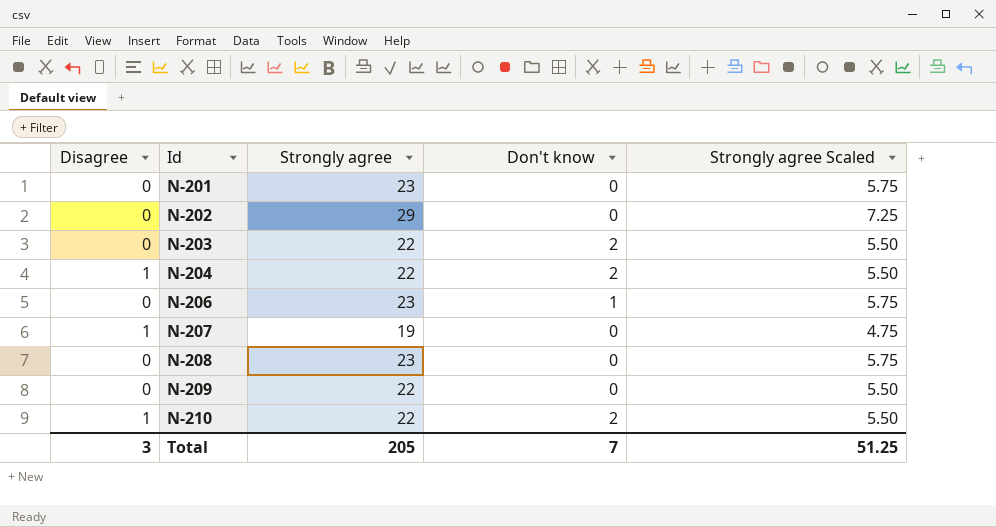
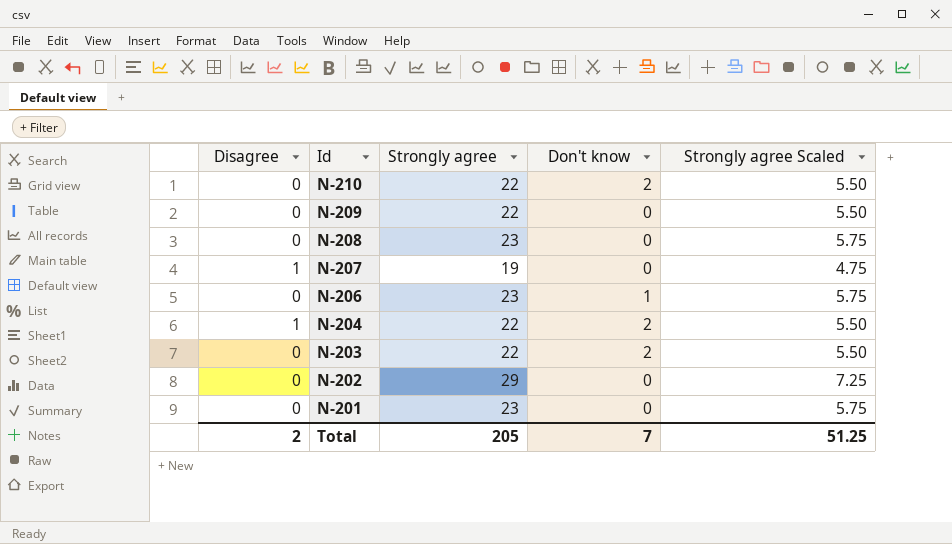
row order: Id ascending -> Id descending
N-210 | Disagree: 1 -> 0
Total | Disagree: 3 -> 2

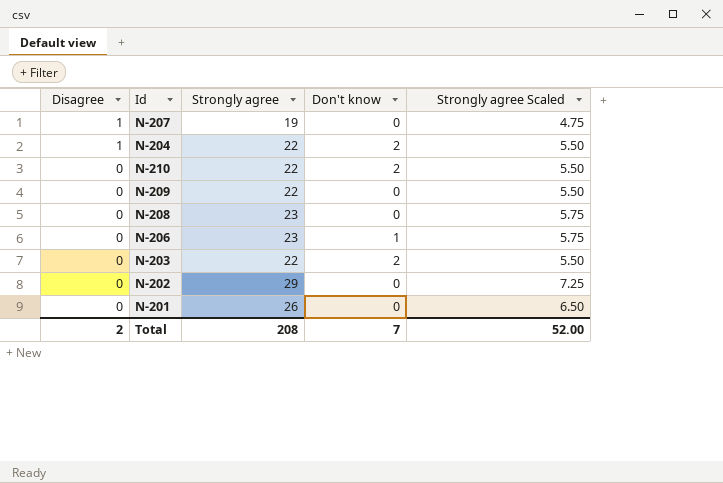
row order: Id descending -> Disagree descending
N-201 | Strongly agree: 23 -> 26
N-201 | Strongly agree Scaled: 5.75 -> 6.50
Total | Strongly agree: 205 -> 208
Total | Strongly agree Scaled: 51.25 -> 52.00

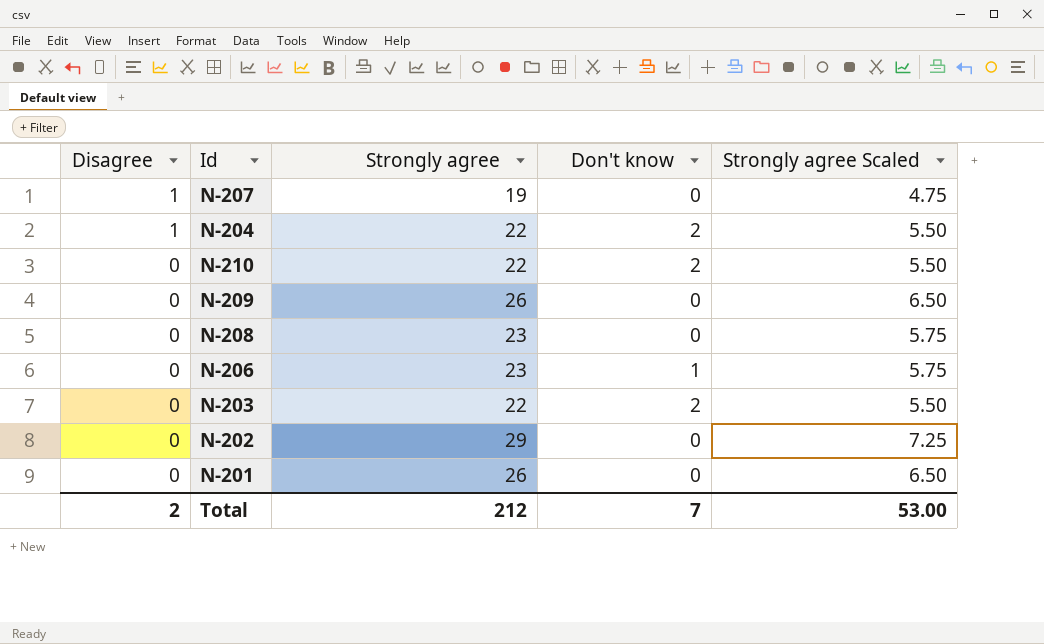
N-209 | Strongly agree: 22 -> 26
N-209 | Strongly agree Scaled: 5.50 -> 6.50
Total | Strongly agree: 208 -> 212
Total | Strongly agree Scaled: 52.00 -> 53.00

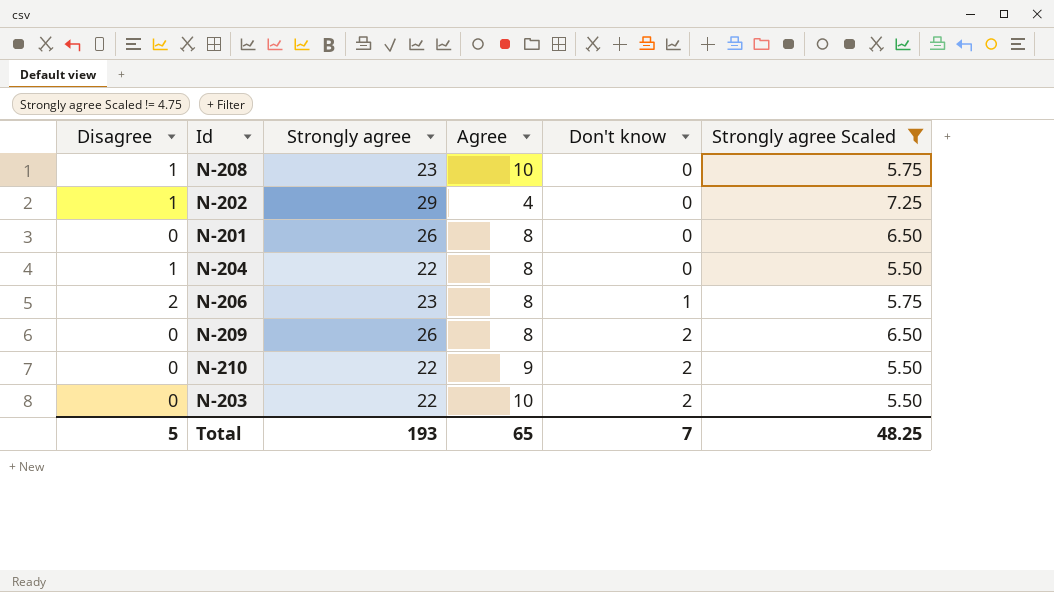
filter: none -> Strongly agree Scaled != 4.75
row order: Disagree descending -> Don't know ascending
column Agree | position: none -> 4
N-208 | Disagree: 0 -> 1
N-202 | Disagree: 0 -> 1
N-204 | Don't know: 2 -> 0
N-206 | Disagree: 0 -> 2
N-209 | Don't know: 0 -> 2
Total | Disagree: 2 -> 5
Total | Strongly agree: 212 -> 193
Total | Strongly agree Scaled: 53.00 -> 48.25

